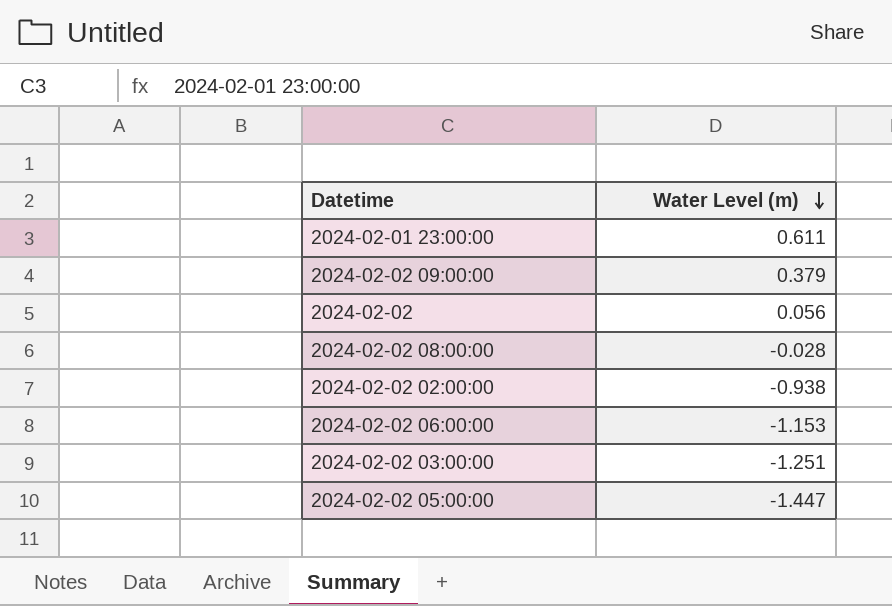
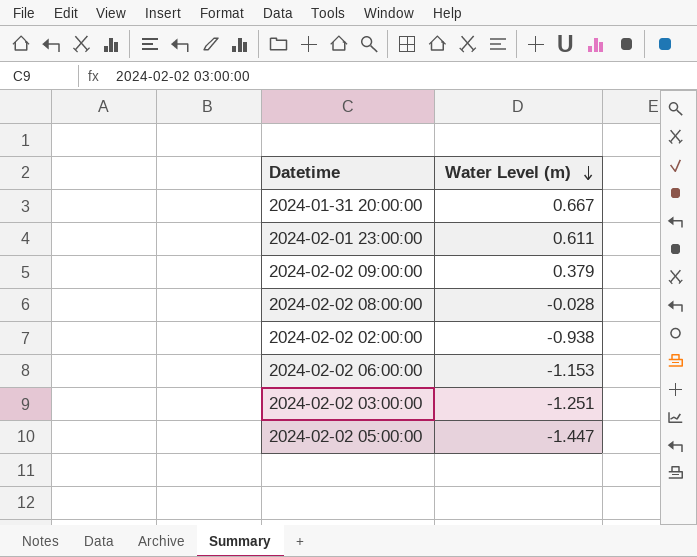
row 2024-02-02: 0.056 -> none
row 2024-01-31 20:00:00: none -> 0.667

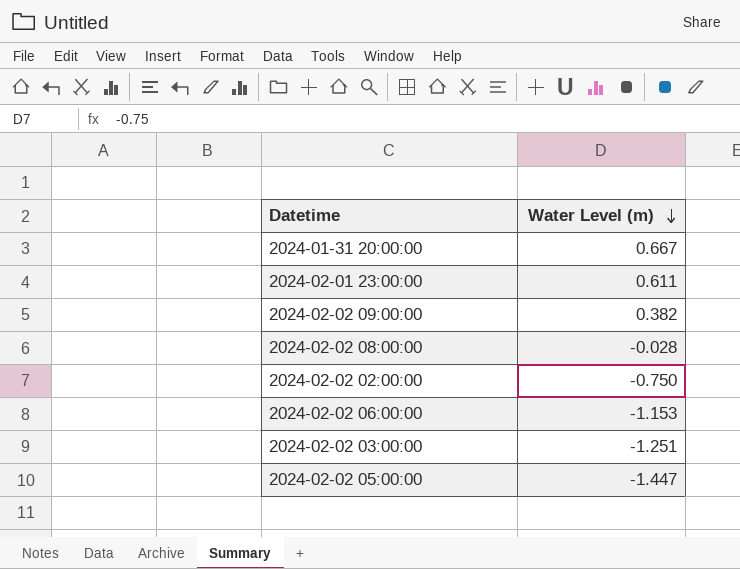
2024-02-02 09:00:00 | Water Level (m): 0.379 -> 0.382
2024-02-02 02:00:00 | Water Level (m): -0.938 -> -0.750

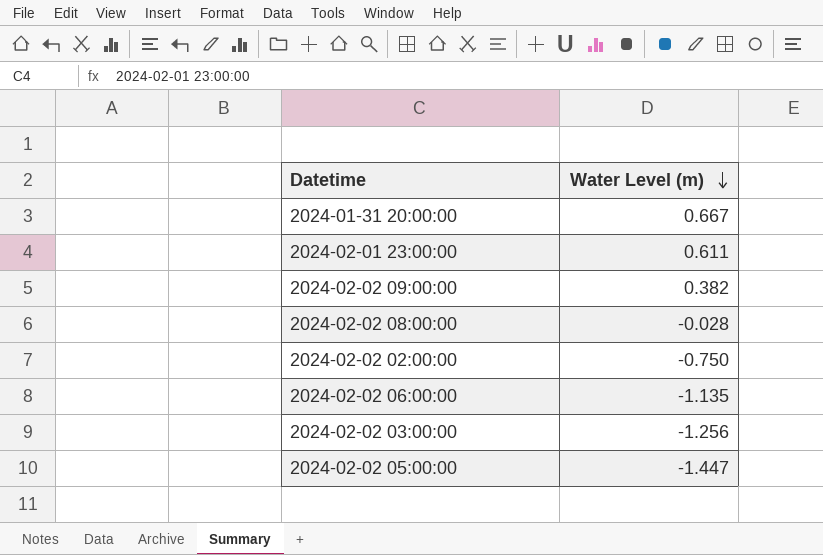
2024-02-02 06:00:00 | Water Level (m): -1.153 -> -1.135
2024-02-02 03:00:00 | Water Level (m): -1.251 -> -1.256

